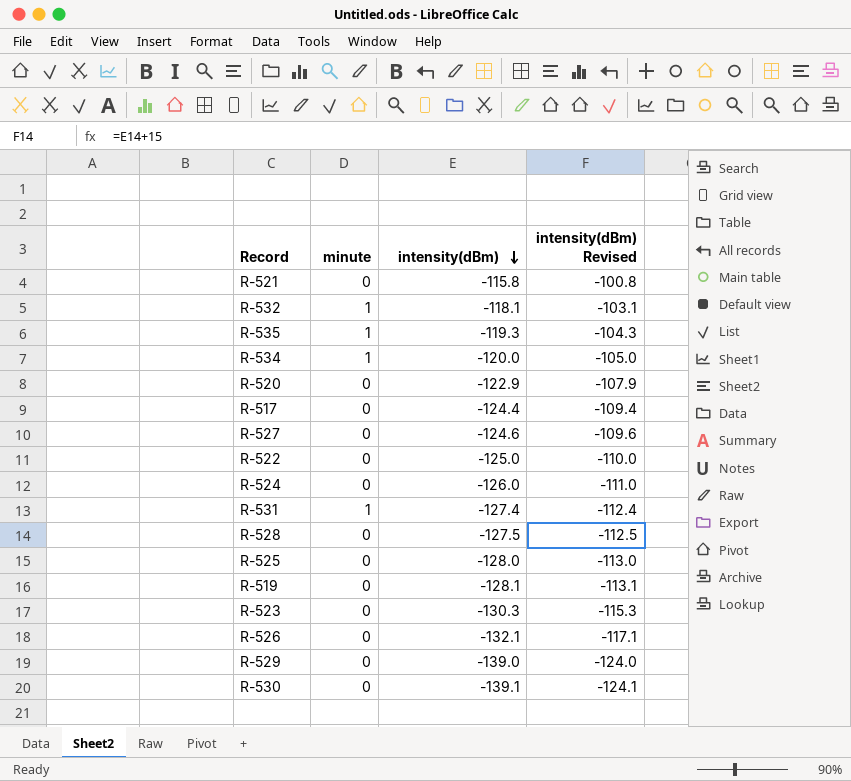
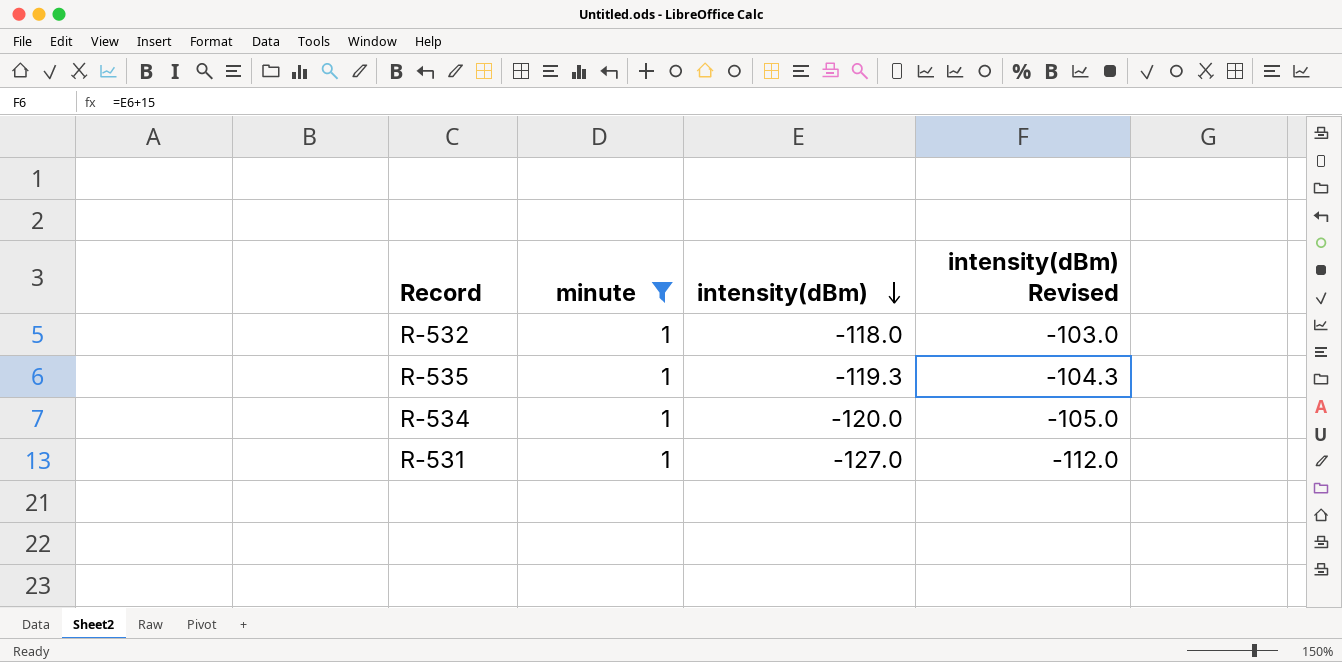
filter: none -> minute = 1
R-532 | intensity(dBm): -118.1 -> -118.0
R-532 | intensity(dBm) Revised: -103.1 -> -103.0
R-531 | intensity(dBm): -127.4 -> -127.0
R-531 | intensity(dBm) Revised: -112.4 -> -112.0

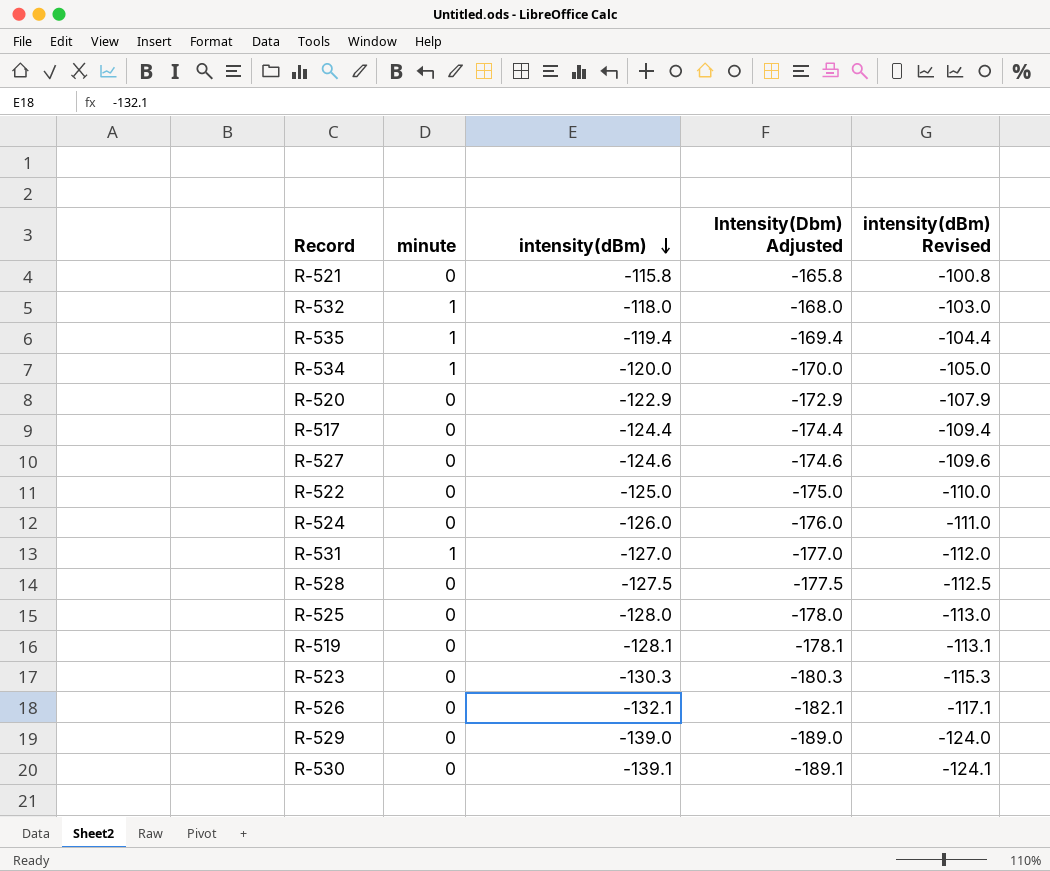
filter: minute = 1 -> none
column Intensity(Dbm) Adjusted | formula: none -> [intensity(dBm)] - 50
R-535 | intensity(dBm): -119.3 -> -119.4
R-535 | intensity(dBm) Revised: -104.3 -> -104.4

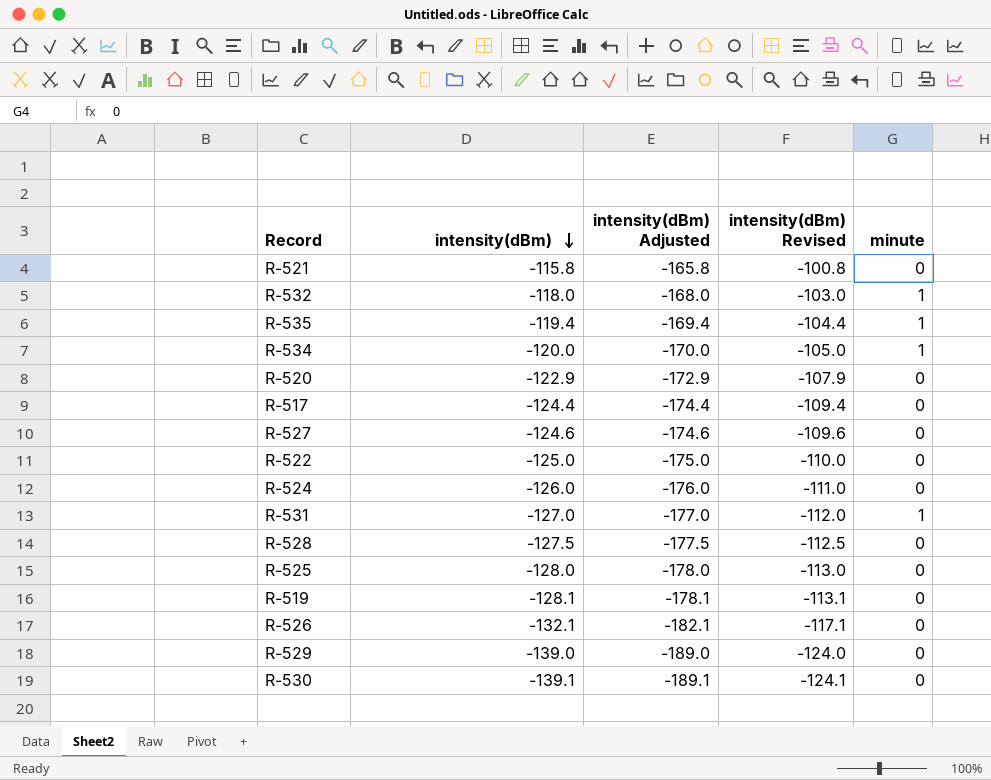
column name: Intensity(Dbm) Adjusted -> intensity(dBm) Adjusted
column minute | position: 2 -> 5
row R-523: 0 | -130.3 | -180.3 | -115.3 -> none

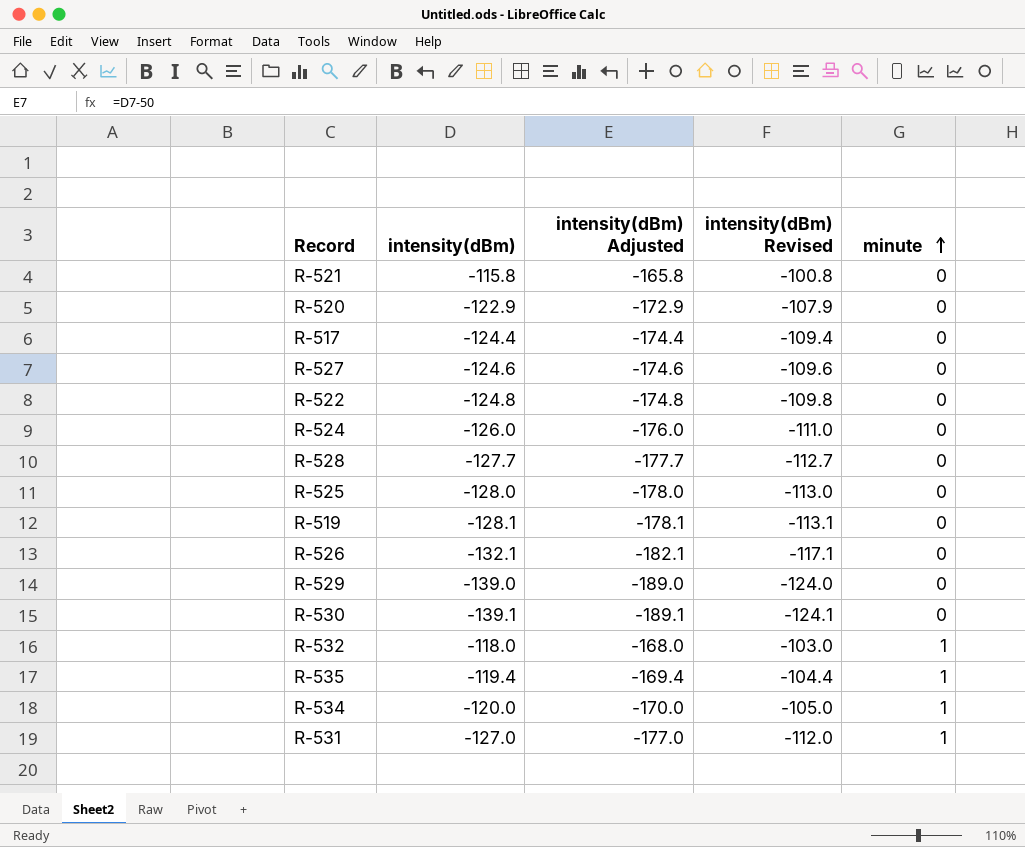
row order: intensity(dBm) descending -> minute ascending
R-522 | intensity(dBm): -125.0 -> -124.8
R-522 | intensity(dBm) Adjusted: -175.0 -> -174.8
R-522 | intensity(dBm) Revised: -110.0 -> -109.8
R-528 | intensity(dBm): -127.5 -> -127.7
R-528 | intensity(dBm) Adjusted: -177.5 -> -177.7
R-528 | intensity(dBm) Revised: -112.5 -> -112.7

